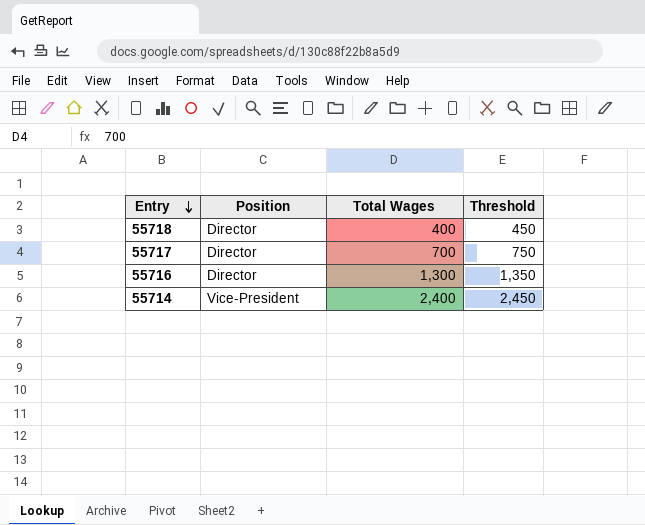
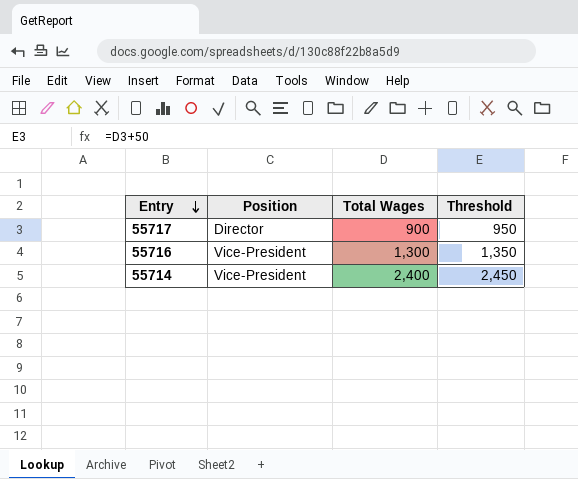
row 55718: Director | 400 | 450 -> none
55717 | Total Wages: 700 -> 900
55717 | Threshold: 750 -> 950
55716 | Position: Director -> Vice-President

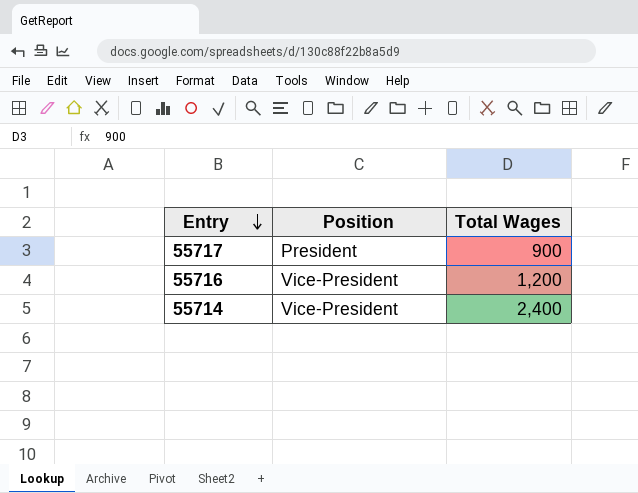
column Threshold | formula: [Total Wages] + 50 -> none
55717 | Position: Director -> President
55716 | Total Wages: 1,300 -> 1,200

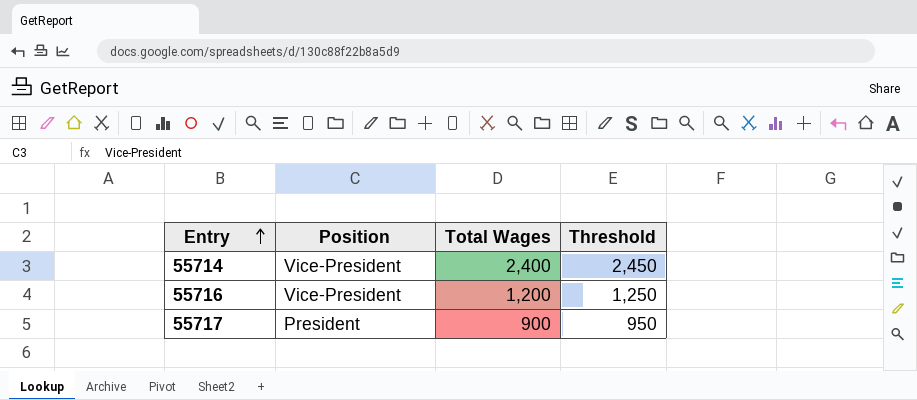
row order: Entry descending -> Entry ascending
column Threshold | formula: none -> [Total Wages] + 50

